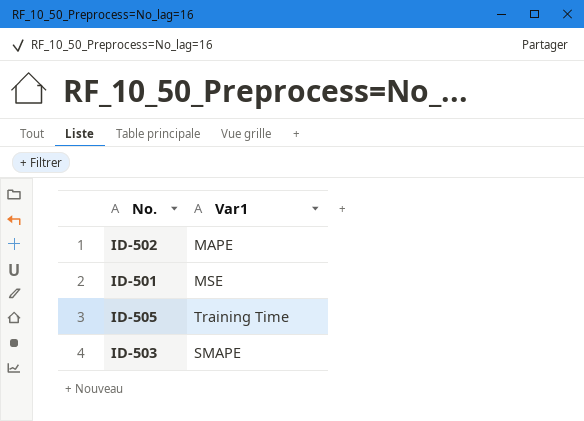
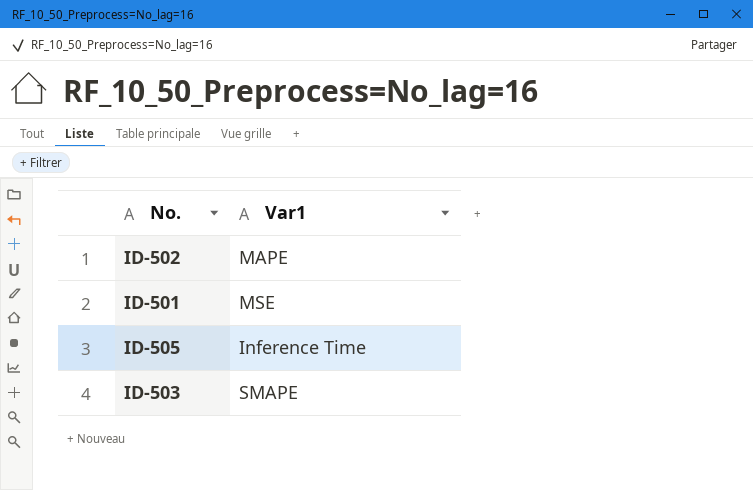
ID-505 | Var1: Training Time -> Inference Time

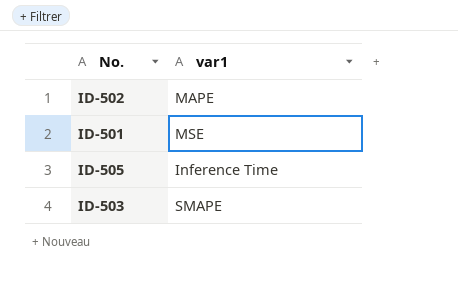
column name: Var1 -> var1

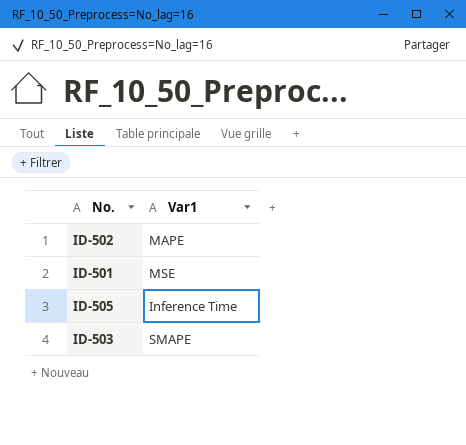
column name: var1 -> Var1

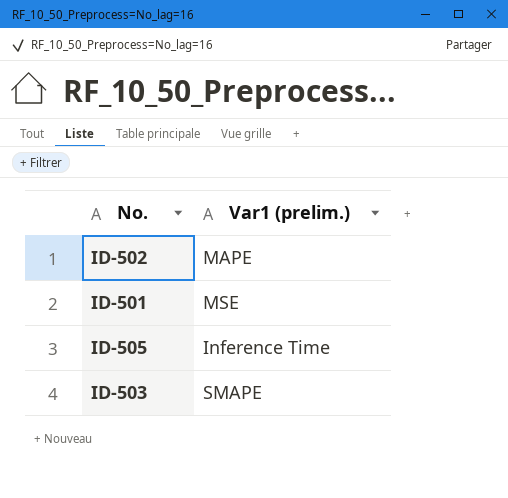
column name: Var1 -> Var1 (prelim.)

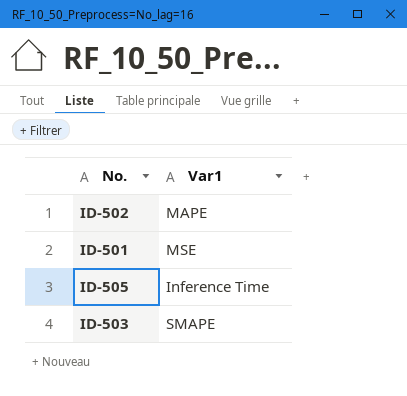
column name: Var1 (prelim.) -> Var1

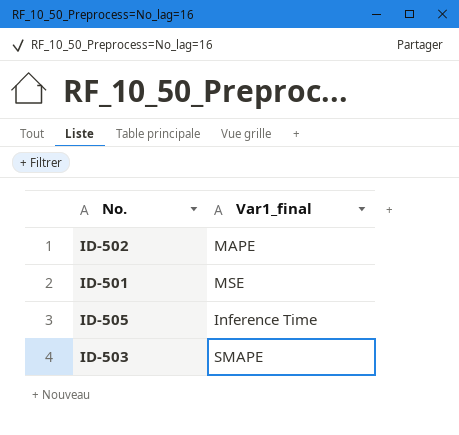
column name: Var1 -> Var1_final

